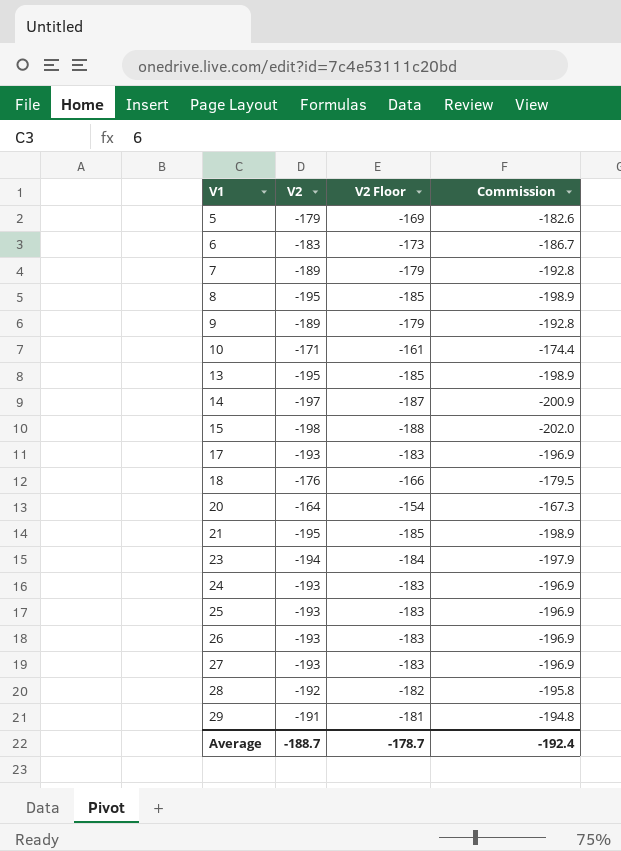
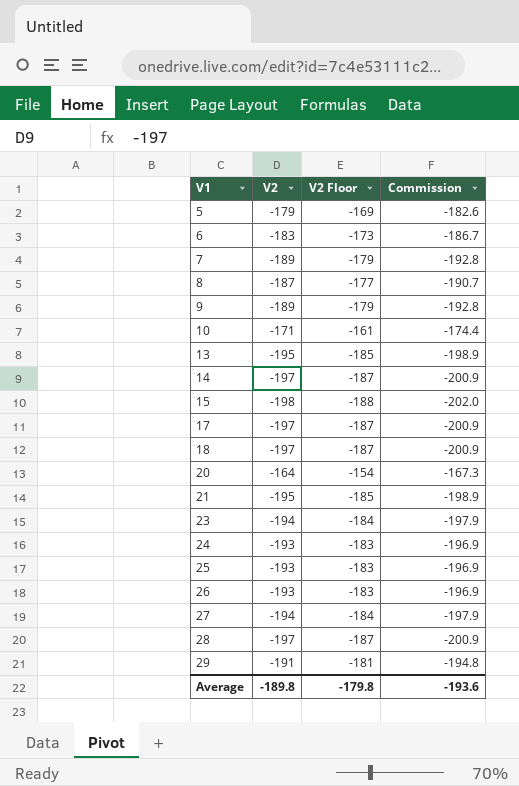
8 | V2: -195 -> -187
8 | V2 Floor: -185 -> -177
8 | Commission: -198.9 -> -190.7
17 | V2: -193 -> -197
17 | V2 Floor: -183 -> -187
17 | Commission: -196.9 -> -200.9
18 | V2: -176 -> -197
18 | V2 Floor: -166 -> -187
18 | Commission: -179.5 -> -200.9
27 | V2: -193 -> -194
27 | V2 Floor: -183 -> -184
27 | Commission: -196.9 -> -197.9
28 | V2: -192 -> -197
28 | V2 Floor: -182 -> -187
28 | Commission: -195.8 -> -200.9
Average | V2: -188.7 -> -189.8
Average | V2 Floor: -178.7 -> -179.8
Average | Commission: -192.4 -> -193.6

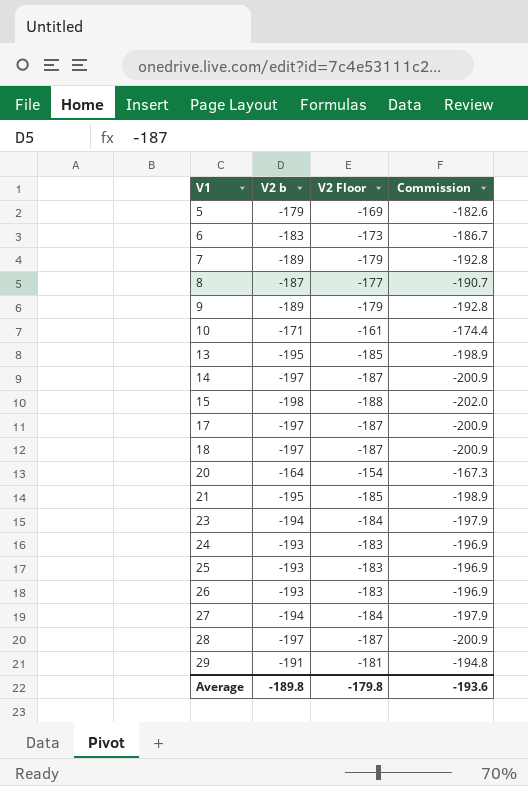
column name: V2 -> V2 b

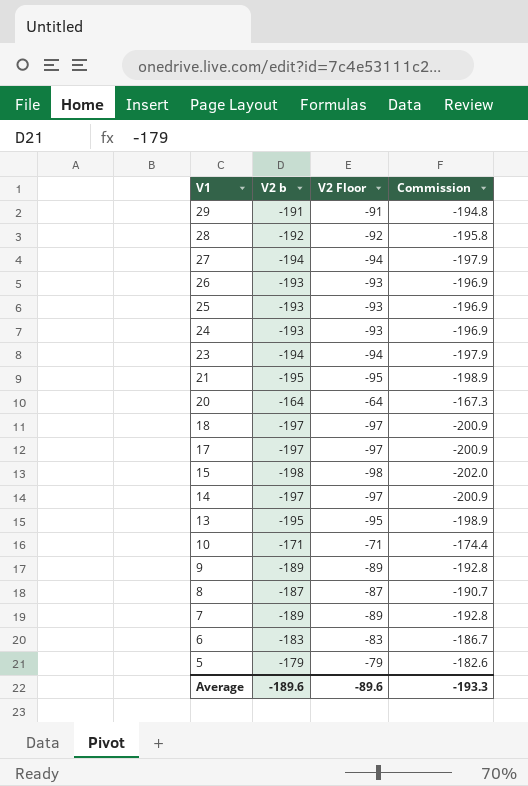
row order: V1 ascending -> V1 descending
column V2 Floor | formula: [V2 b] + 10 -> [V2 b] + 100
28 | V2 b: -197 -> -192
28 | Commission: -200.9 -> -195.8
Average | V2 b: -189.8 -> -189.6
Average | V2 Floor: -179.8 -> -89.6
Average | Commission: -193.6 -> -193.3

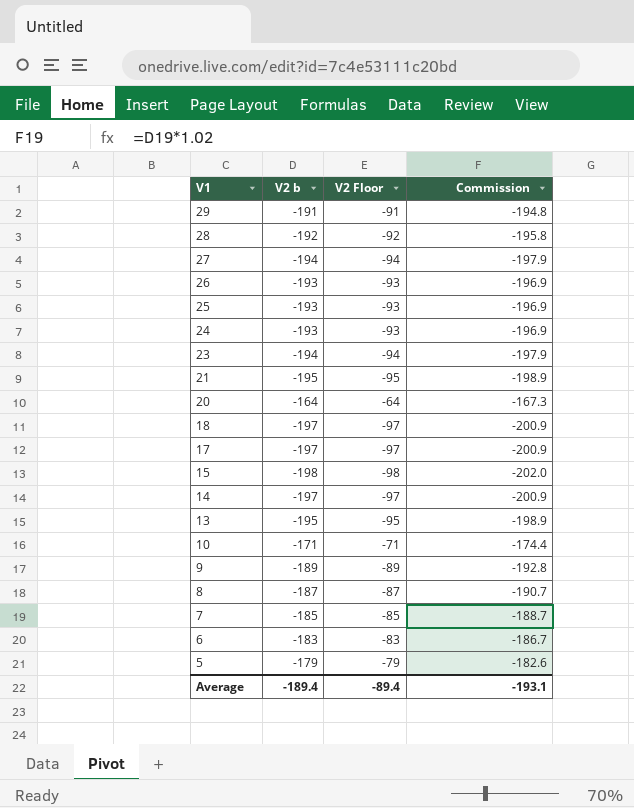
7 | V2 b: -189 -> -185
7 | V2 Floor: -89 -> -85
7 | Commission: -192.8 -> -188.7
Average | V2 b: -189.6 -> -189.4
Average | V2 Floor: -89.6 -> -89.4
Average | Commission: -193.3 -> -193.1

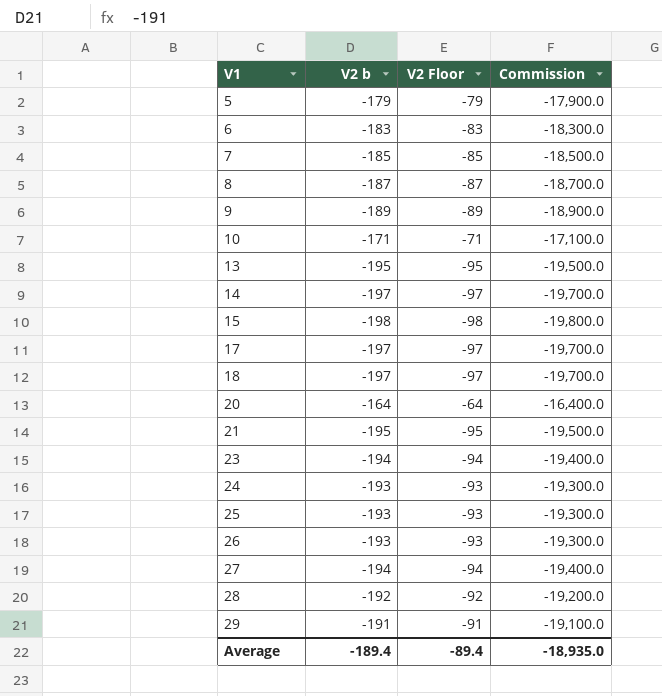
row order: V1 descending -> V1 ascending
column Commission | formula: [V2 b] * 1.02 -> [V2 b] * 100
Average | Commission: -193.1 -> -18,935.0

